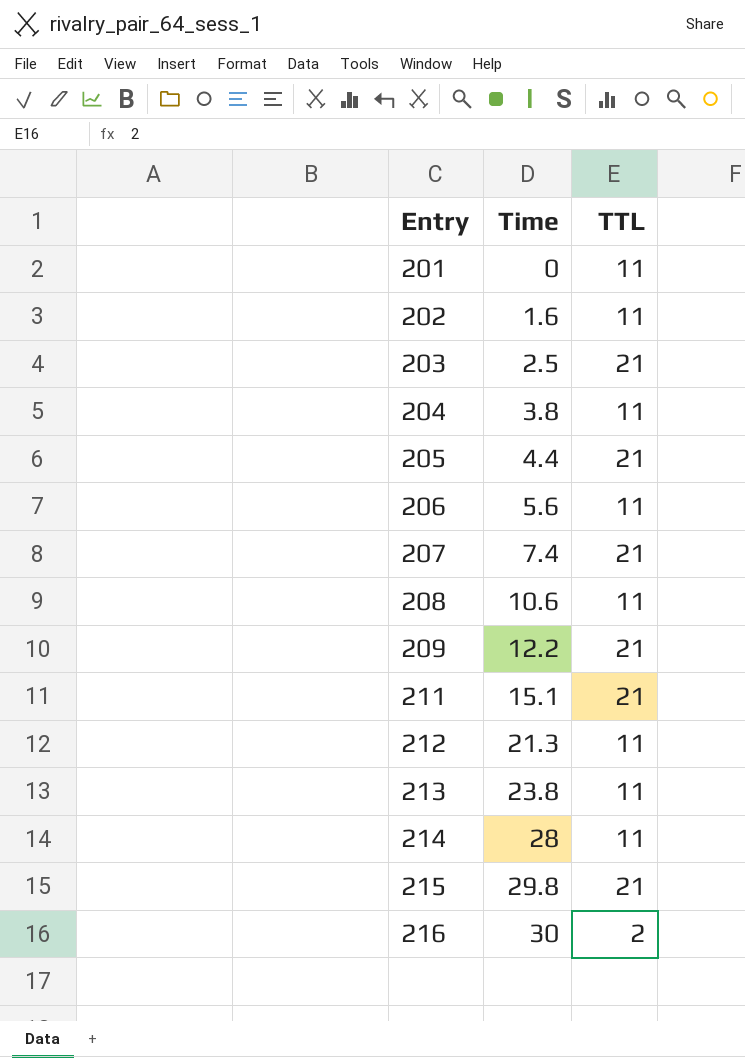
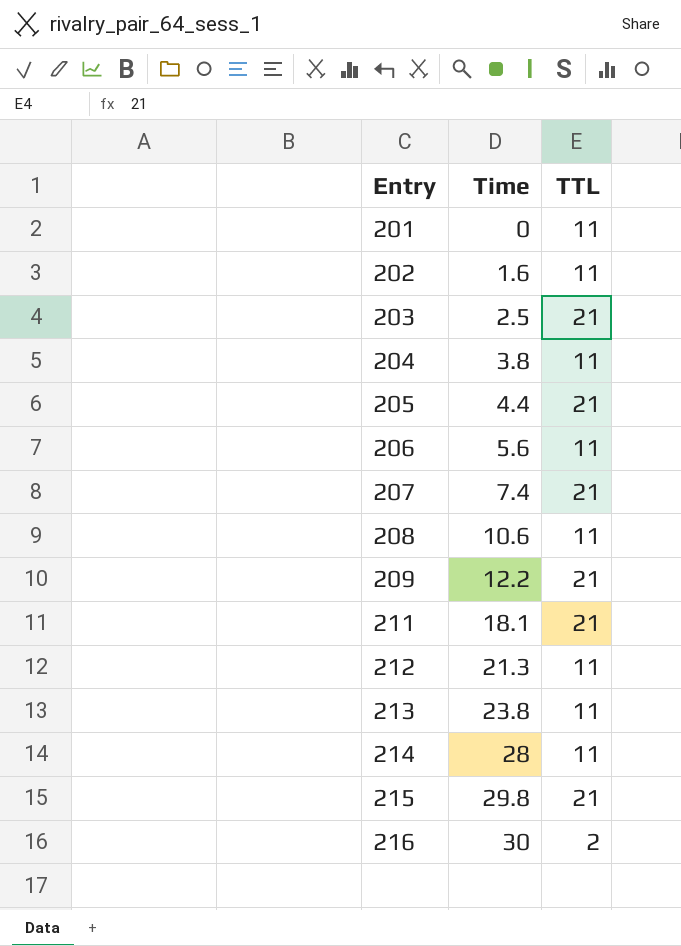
211 | Time: 15.1 -> 18.1

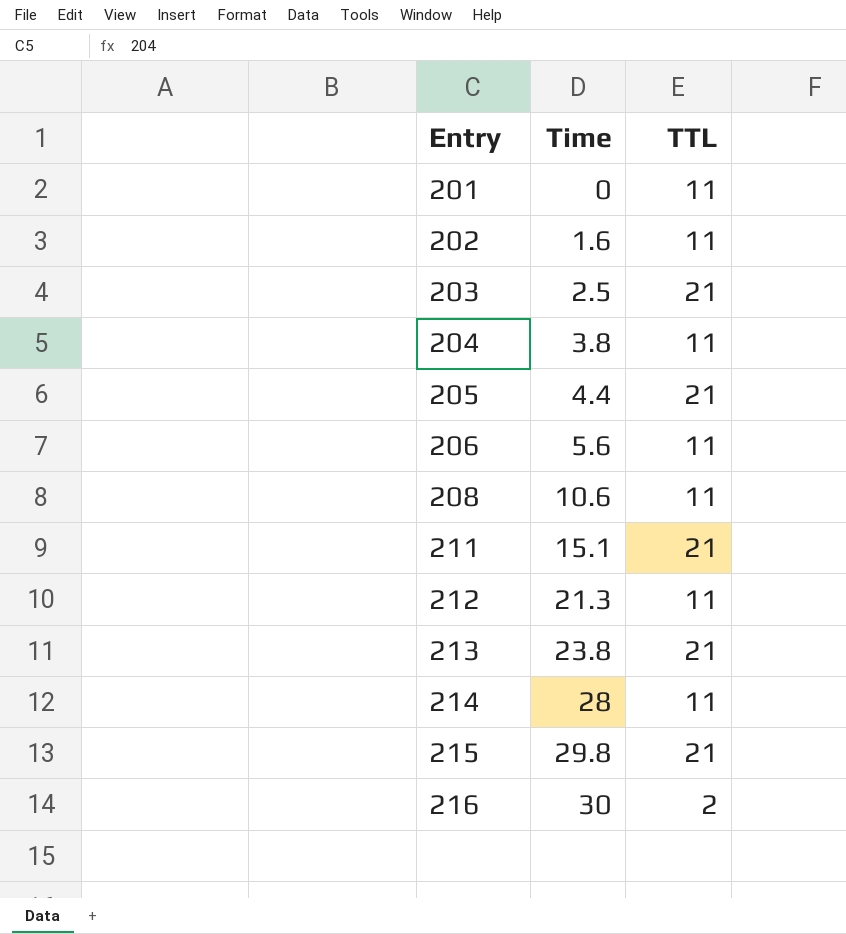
row 207: 7.4 | 21 -> none
row 209: 12.2 | 21 -> none
211 | Time: 18.1 -> 15.1
213 | TTL: 11 -> 21

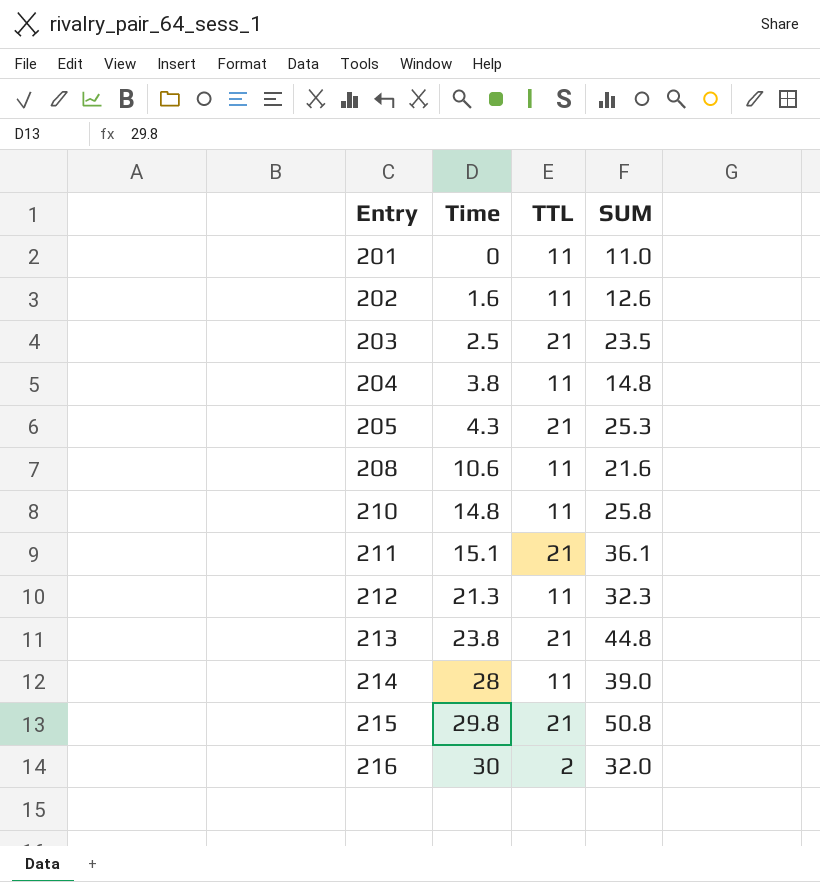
column SUM | formula: none -> [Time] + [TTL]
row 206: 5.6 | 11 -> none
205 | Time: 4.4 -> 4.3
row 210: none -> 14.8 | 11 | 25.8

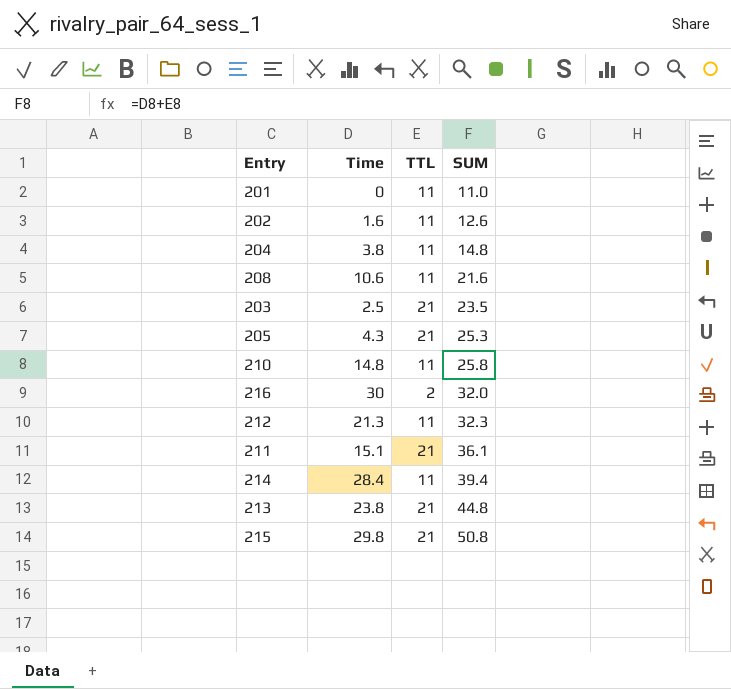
row order: Entry ascending -> SUM ascending
214 | Time: 28 -> 28.4
214 | SUM: 39.0 -> 39.4

